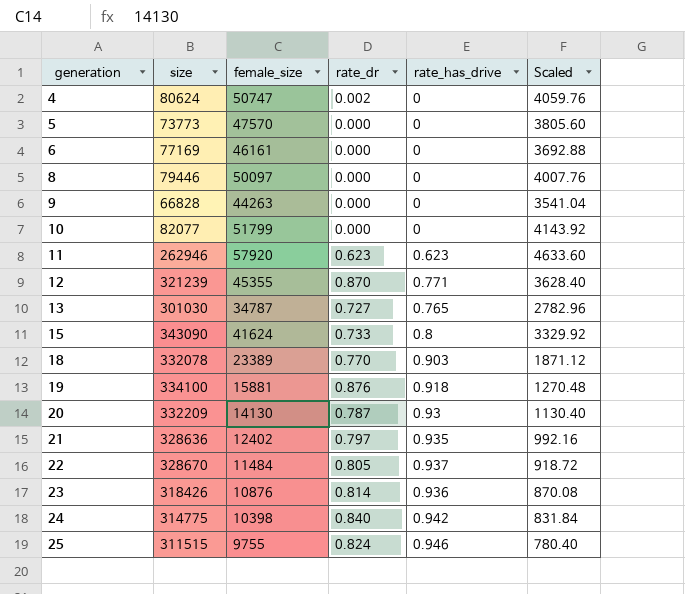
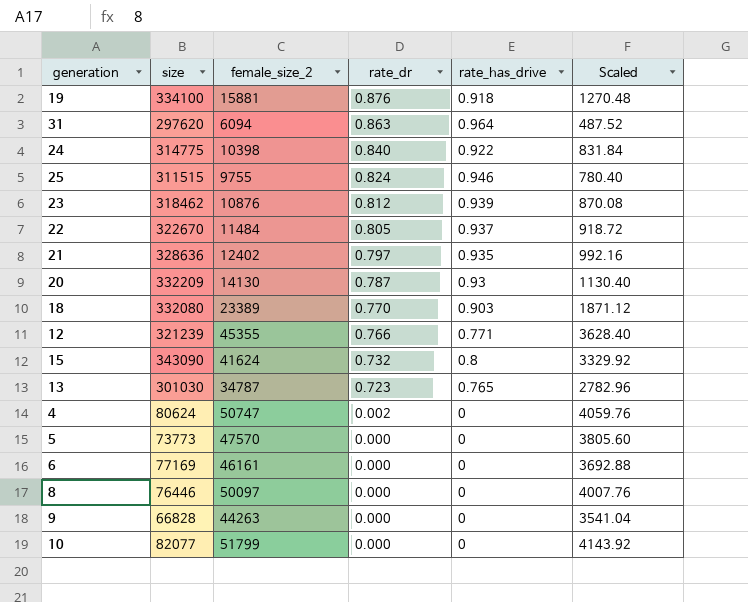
row order: generation ascending -> rate_dr descending
column name: female_size -> female_size_2
row 11: 262946 | 57920 | 0.623 | 0.623 | 4633.60 -> none
row 31: none -> 297620 | 6094 | 0.863 | 0.964 | 487.52
24 | rate_has_drive: 0.942 -> 0.922
23 | size: 318426 -> 318462
23 | rate_dr: 0.814 -> 0.812
23 | rate_has_drive: 0.936 -> 0.939
22 | size: 328670 -> 322670
18 | size: 332078 -> 332080
12 | rate_dr: 0.870 -> 0.766
15 | rate_dr: 0.733 -> 0.732
13 | rate_dr: 0.727 -> 0.723
8 | size: 79446 -> 76446

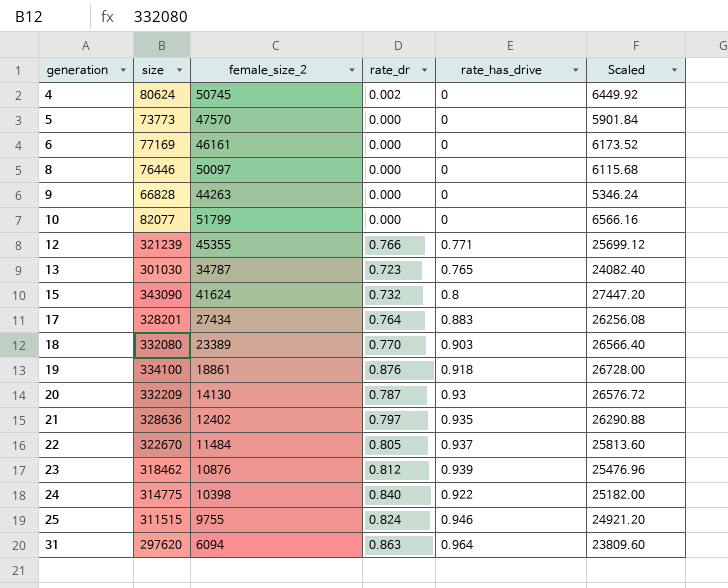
row order: rate_dr descending -> generation ascending
column Scaled | formula: [female_size_2] * 0.08 -> [size] * 0.08
4 | female_size_2: 50747 -> 50745
row 17: none -> 328201 | 27434 | 0.764 | 0.883 | 26256.08
19 | female_size_2: 15881 -> 18861

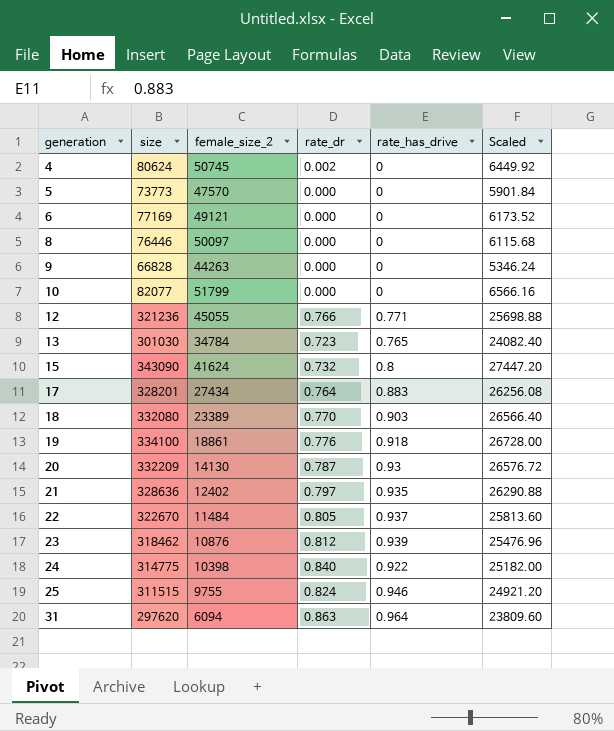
6 | female_size_2: 46161 -> 49121
12 | size: 321239 -> 321236
12 | female_size_2: 45355 -> 45055
12 | Scaled: 25699.12 -> 25698.88
13 | female_size_2: 34787 -> 34784
19 | rate_dr: 0.876 -> 0.776

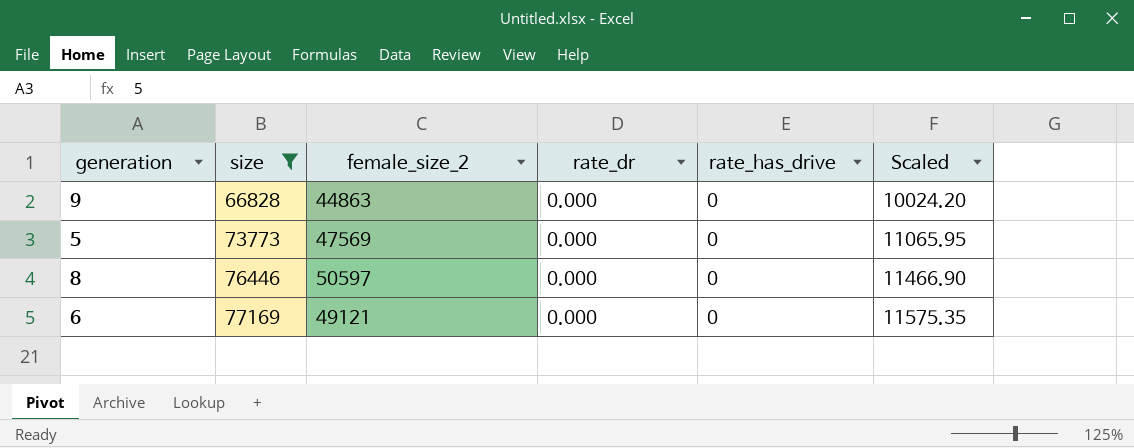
filter: none -> size <= 77169
row order: generation ascending -> size ascending
column Scaled | formula: [size] * 0.08 -> [size] * 0.15
9 | female_size_2: 44263 -> 44863
5 | female_size_2: 47570 -> 47569
8 | female_size_2: 50097 -> 50597

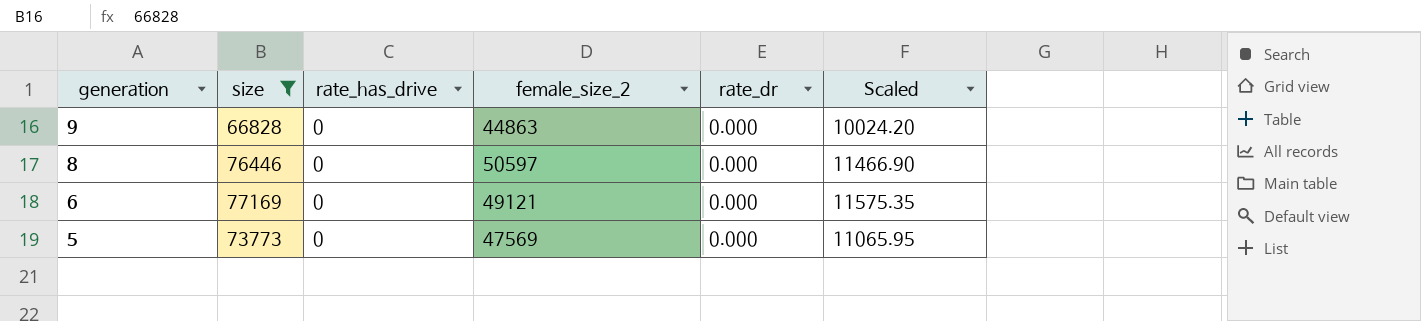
row order: size ascending -> generation descending
column rate_has_drive | position: 5 -> 3

